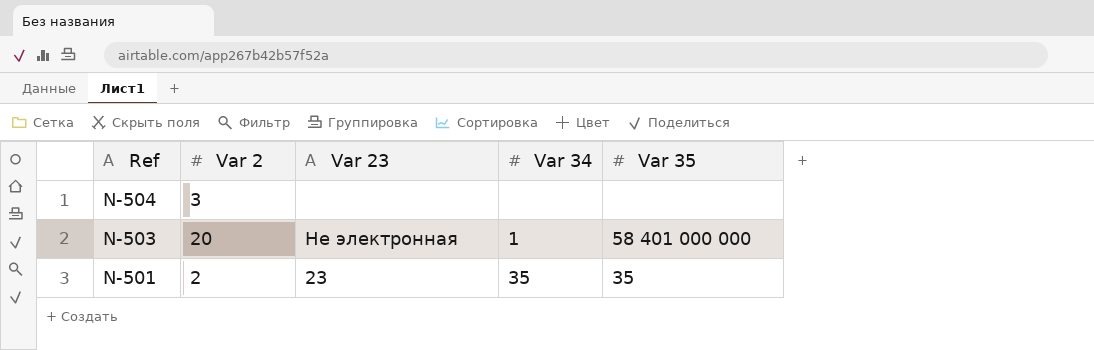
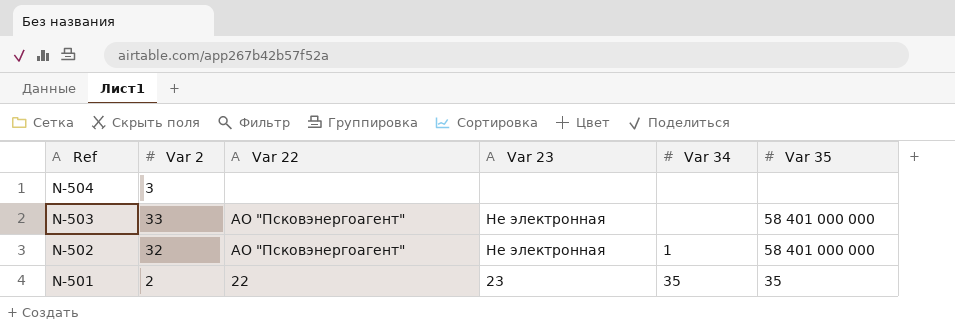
column Var 22 | position: none -> 3
N-503 | Var 2: 20 -> 33
N-503 | Var 34: 1 -> none
row N-502: none -> 32 | АО "Псковэнергоагент" | Не электронная | 1 | 58 401 000 000

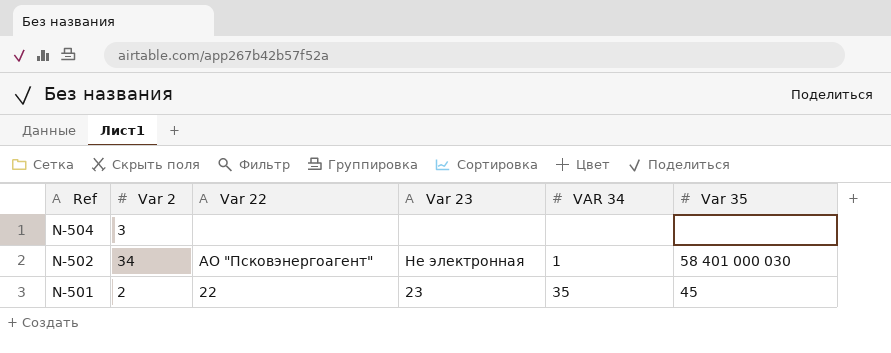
column name: Var 34 -> VAR 34
row N-503: 33 | АО "Псковэнергоагент" | Не электронная | none | 58 401 000 000 -> none
N-502 | Var 2: 32 -> 34
N-502 | Var 35: 58 401 000 000 -> 58 401 000 030
N-501 | Var 35: 35 -> 45

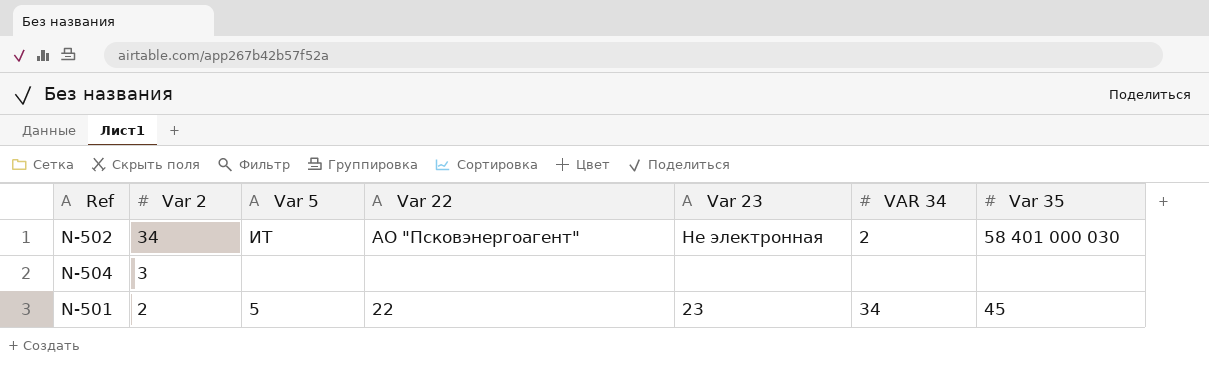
row order: Ref descending -> Var 2 descending
column Var 5 | position: none -> 3
N-502 | VAR 34: 1 -> 2
N-501 | VAR 34: 35 -> 34

